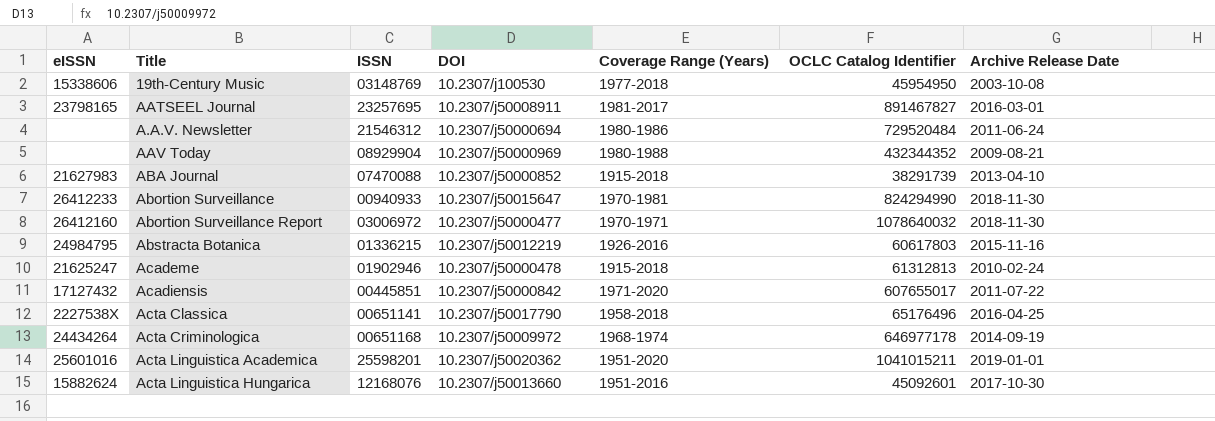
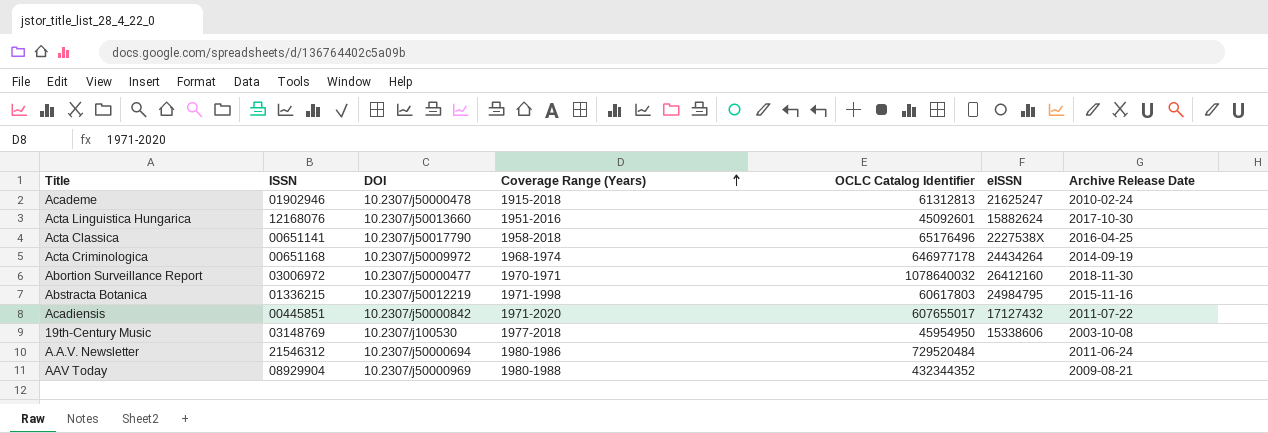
row order: none -> Coverage Range (Years) ascending
column eISSN | position: 1 -> 6
row AATSEEL Journal: 23798165 | 23257695 | 10.2307/j50008911 | 1981-2017 | 891467827 | 2016-03-01 -> none
row ABA Journal: 21627983 | 07470088 | 10.2307/j50000852 | 1915-2018 | 38291739 | 2013-04-10 -> none
row Abortion Surveillance: 26412233 | 00940933 | 10.2307/j50015647 | 1970-1981 | 824294990 | 2018-11-30 -> none
row Acta Linguistica Academica: 25601016 | 25598201 | 10.2307/j50020362 | 1951-2020 | 1041015211 | 2019-01-01 -> none
Abstracta Botanica | Coverage Range (Years): 1926-2016 -> 1971-1998

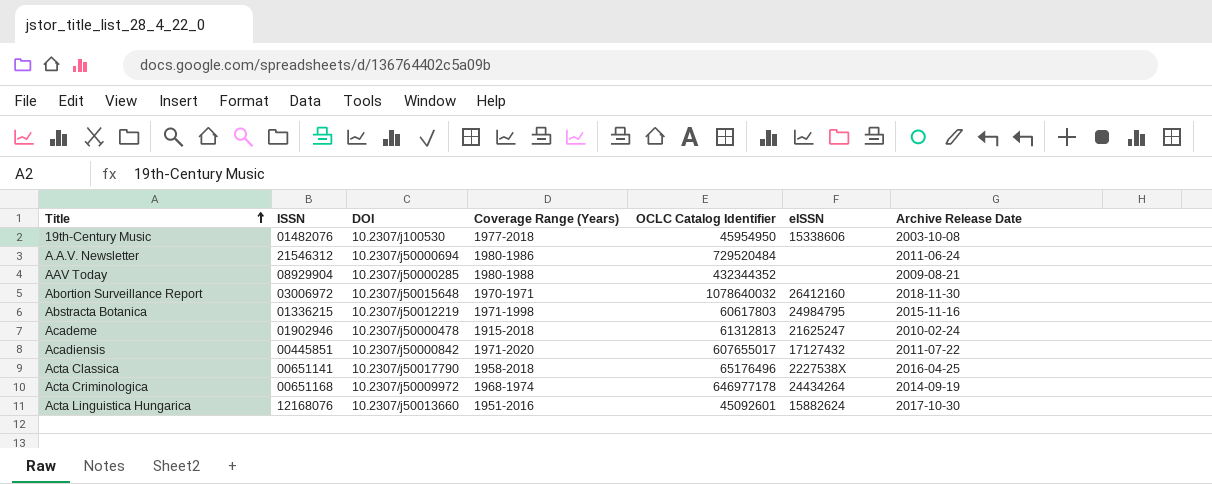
row order: Coverage Range (Years) ascending -> Title ascending
19th-Century Music | ISSN: 03148769 -> 01482076
AAV Today | DOI: 10.2307/j50000969 -> 10.2307/j50000285
Abortion Surveillance Report | DOI: 10.2307/j50000477 -> 10.2307/j50015648

